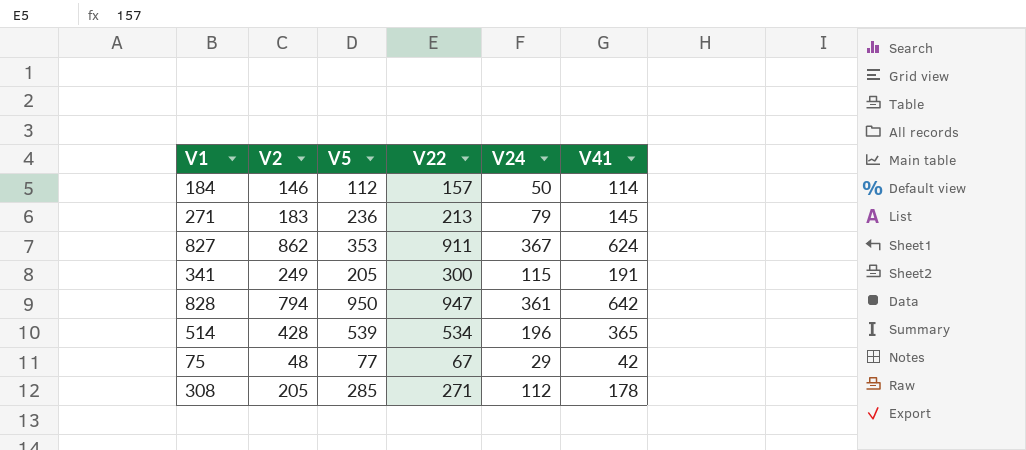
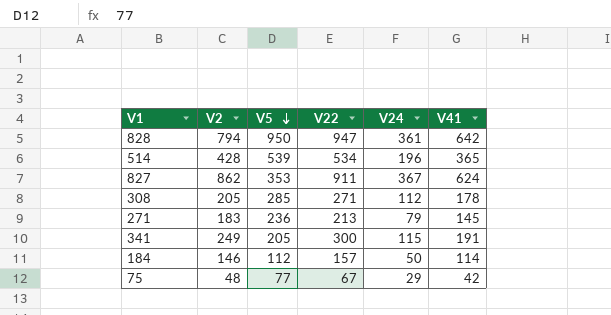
row order: none -> V5 descending

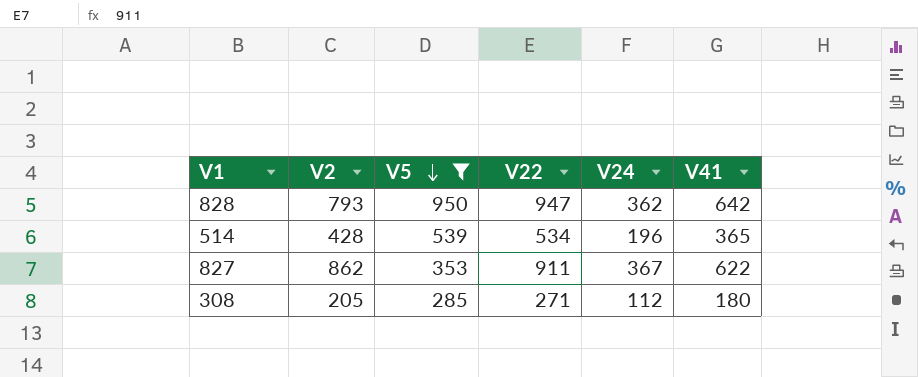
filter: none -> V5 >= 285
828 | V2: 794 -> 793
828 | V24: 361 -> 362
827 | V41: 624 -> 622
308 | V41: 178 -> 180

